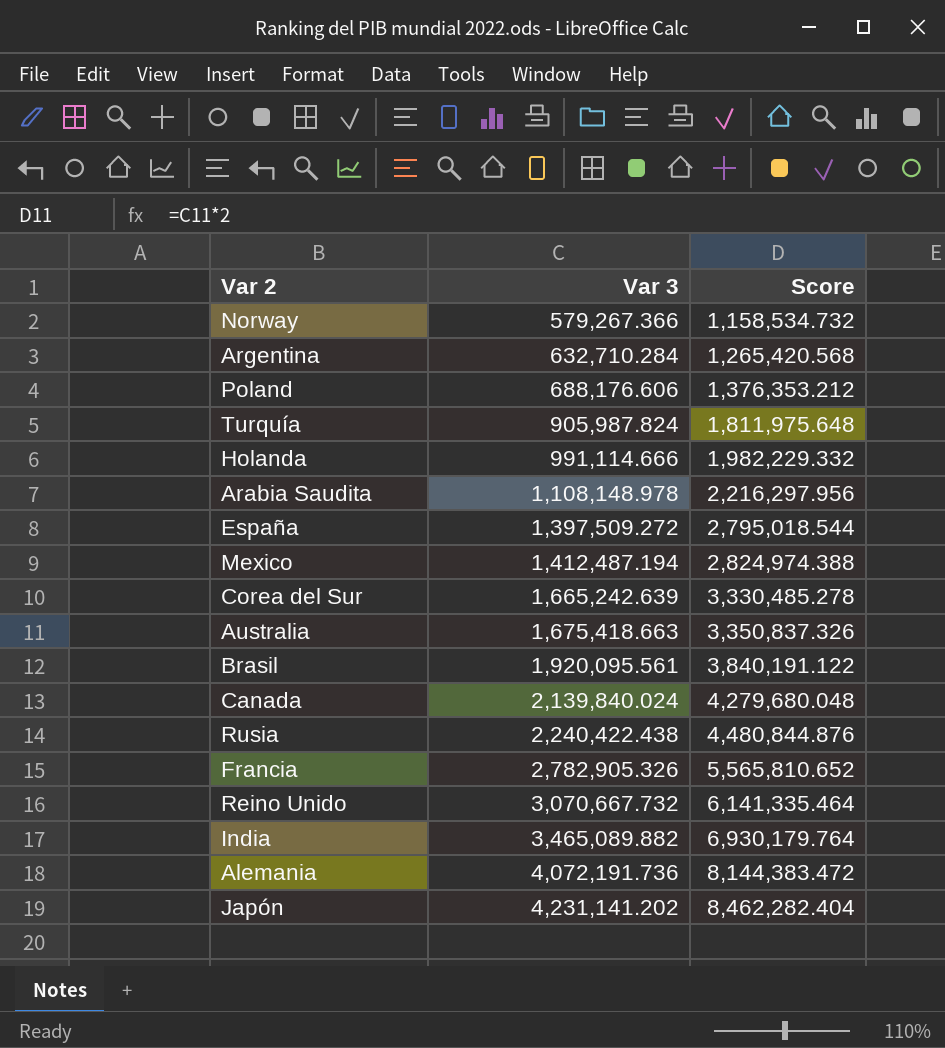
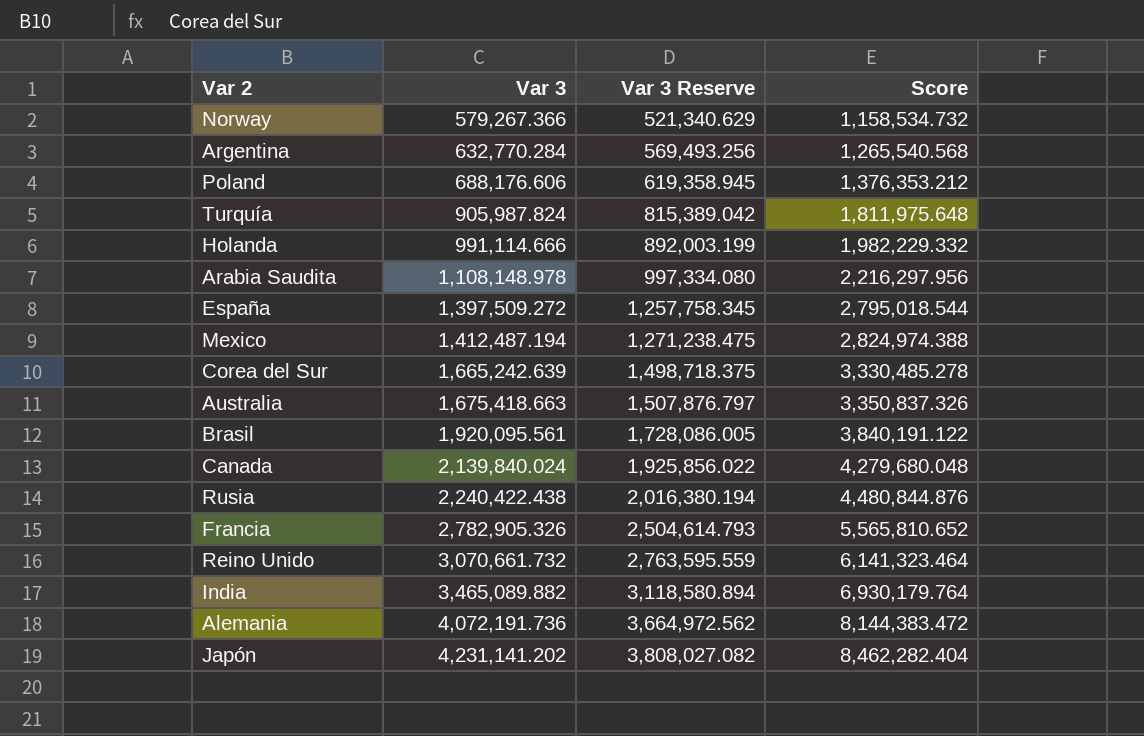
column Var 3 Reserve | formula: none -> [Var 3] * 0.9
Argentina | Var 3: 632,710.284 -> 632,770.284
Argentina | Score: 1,265,420.568 -> 1,265,540.568
Reino Unido | Var 3: 3,070,667.732 -> 3,070,661.732
Reino Unido | Score: 6,141,335.464 -> 6,141,323.464

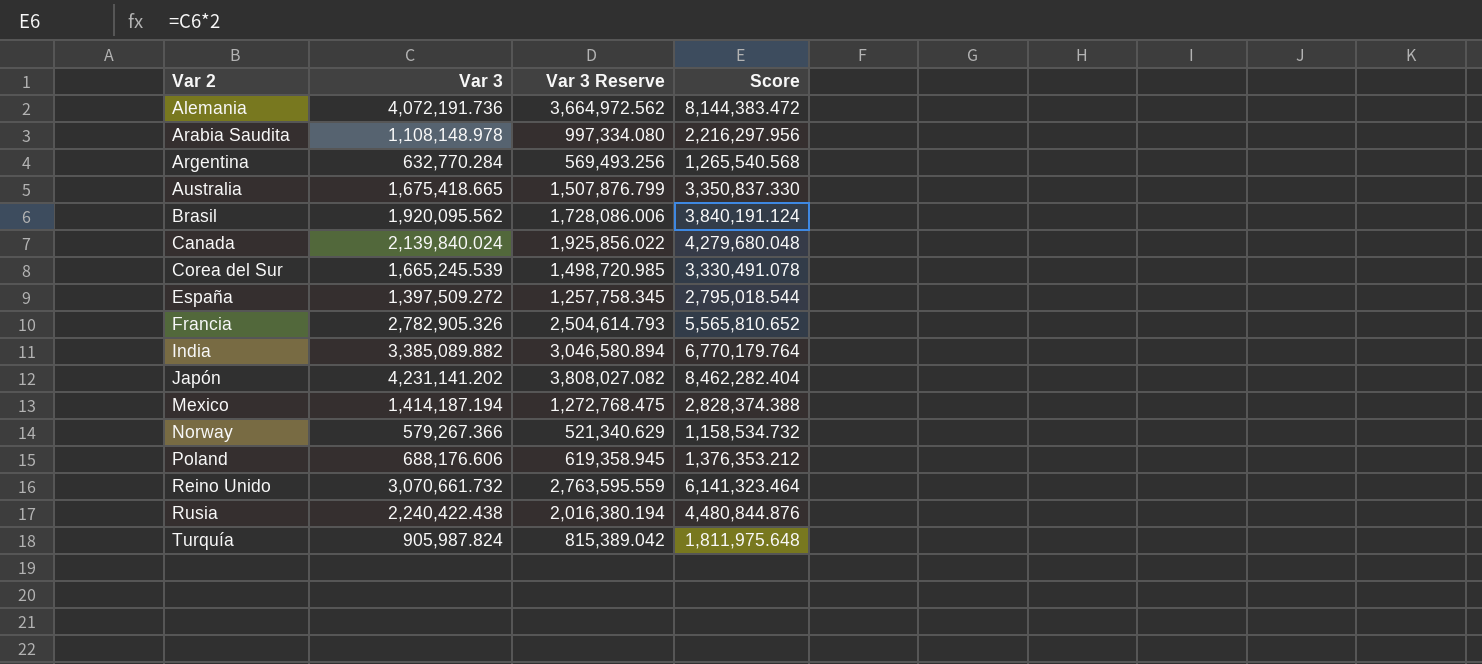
row order: Var 3 ascending -> Var 2 ascending
row Holanda: 991,114.666 | 892,003.199 | 1,982,229.332 -> none
Australia | Var 3: 1,675,418.663 -> 1,675,418.665
Australia | Var 3 Reserve: 1,507,876.797 -> 1,507,876.799
Australia | Score: 3,350,837.326 -> 3,350,837.330
Brasil | Var 3: 1,920,095.561 -> 1,920,095.562
Brasil | Var 3 Reserve: 1,728,086.005 -> 1,728,086.006
Brasil | Score: 3,840,191.122 -> 3,840,191.124
Corea del Sur | Var 3: 1,665,242.639 -> 1,665,245.539
Corea del Sur | Var 3 Reserve: 1,498,718.375 -> 1,498,720.985
Corea del Sur | Score: 3,330,485.278 -> 3,330,491.078
India | Var 3: 3,465,089.882 -> 3,385,089.882
India | Var 3 Reserve: 3,118,580.894 -> 3,046,580.894
India | Score: 6,930,179.764 -> 6,770,179.764
Mexico | Var 3: 1,412,487.194 -> 1,414,187.194
Mexico | Var 3 Reserve: 1,271,238.475 -> 1,272,768.475
Mexico | Score: 2,824,974.388 -> 2,828,374.388

